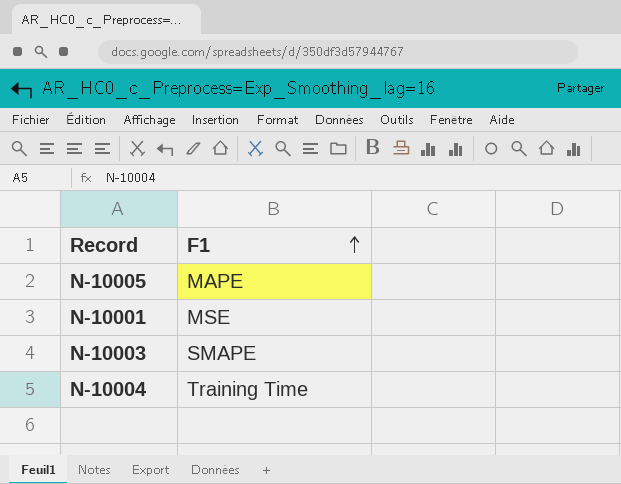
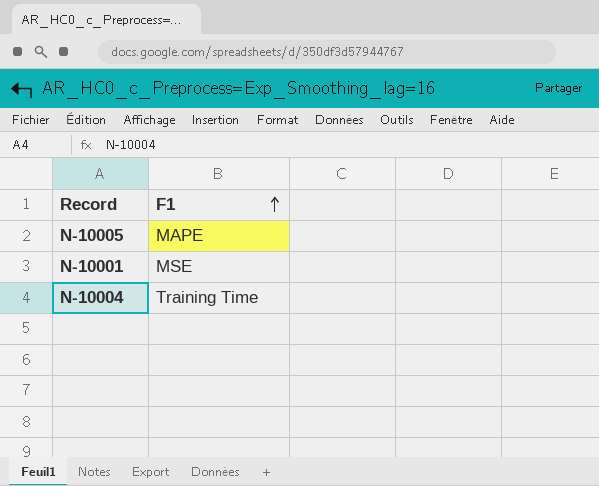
row N-10003: SMAPE -> none

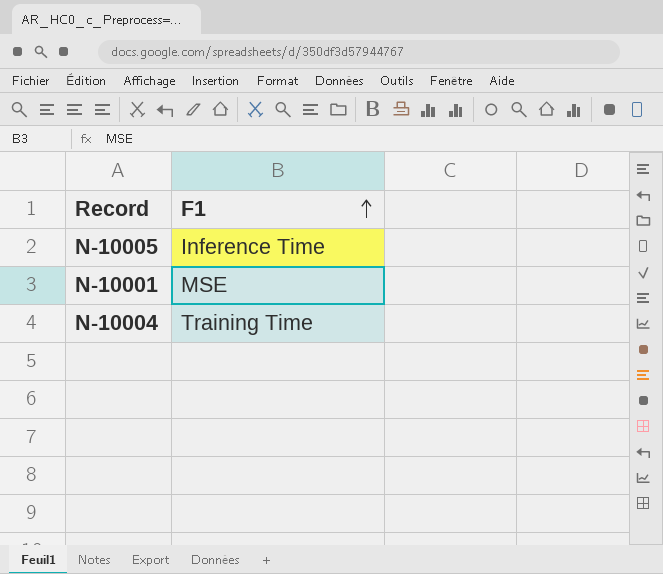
N-10005 | F1: MAPE -> Inference Time

